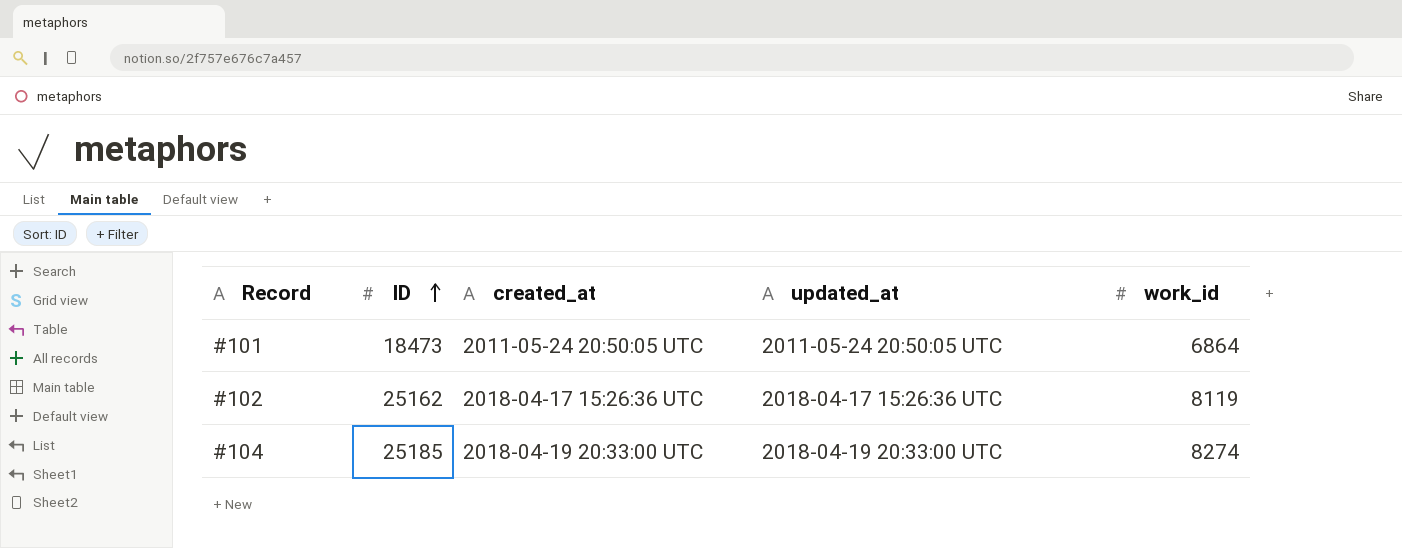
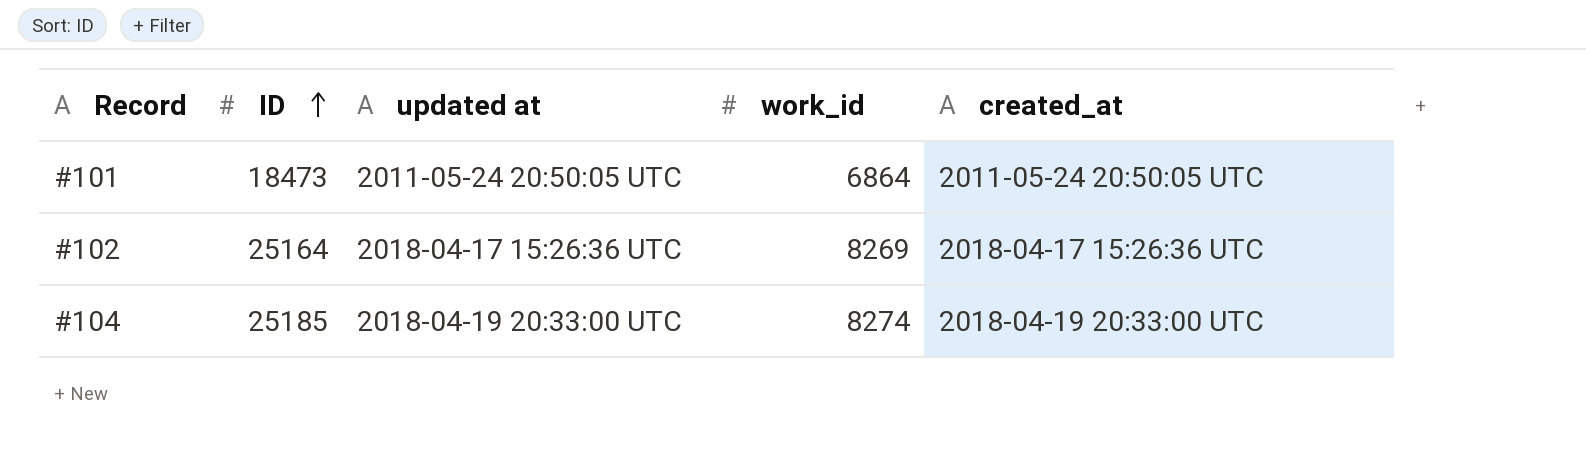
column name: updated_at -> updated at
column created_at | position: 3 -> 5
#102 | ID: 25162 -> 25164
#102 | work_id: 8119 -> 8269

